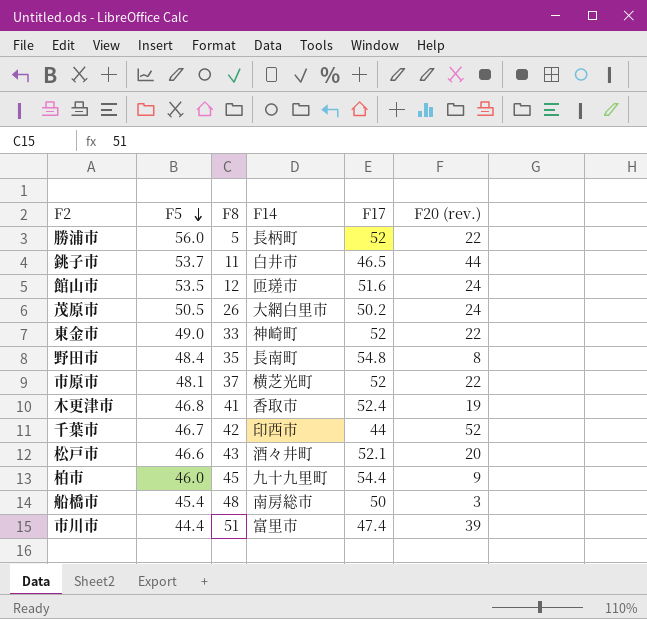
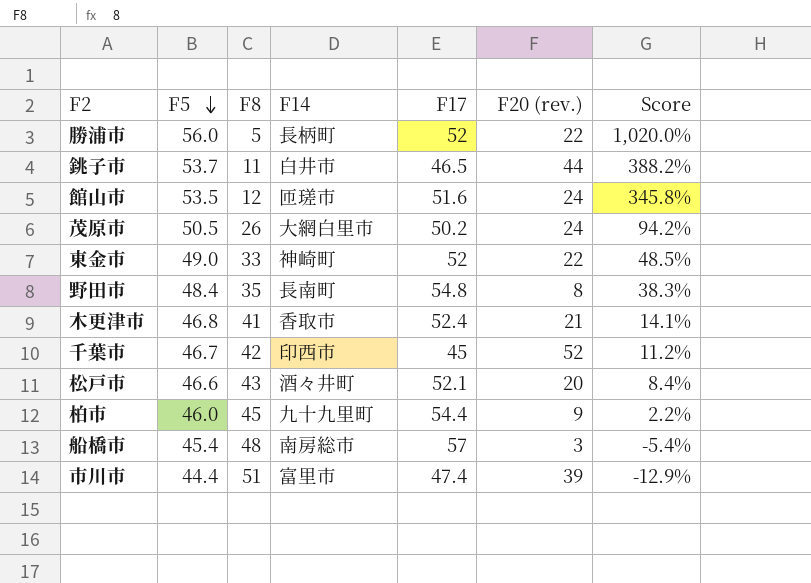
column Score | formula: none -> ([F5] - [F8]) / [F8]
row 市原市: 48.1 | 37 | 横芝光町 | 52 | 22 -> none
木更津市 | F20 (rev.): 19 -> 21
千葉市 | F17: 44 -> 45
船橋市 | F17: 50 -> 57

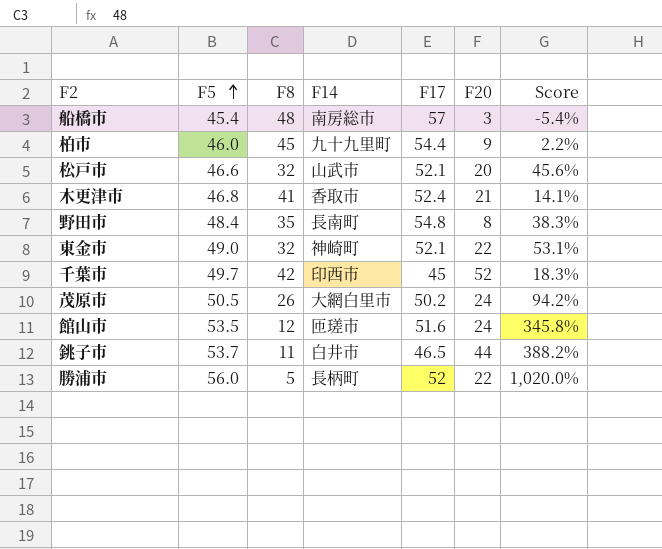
row order: F5 descending -> F5 ascending
column name: F20 (rev.) -> F20
row 市川市: 44.4 | 51 | 富里市 | 47.4 | 39 | -12.9% -> none
松戸市 | F8: 43 -> 32
松戸市 | F14: 酒々井町 -> 山武市
松戸市 | Score: 8.4% -> 45.6%
東金市 | F8: 33 -> 32
東金市 | F17: 52 -> 52.1
東金市 | Score: 48.5% -> 53.1%
千葉市 | F5: 46.7 -> 49.7
千葉市 | Score: 11.2% -> 18.3%

